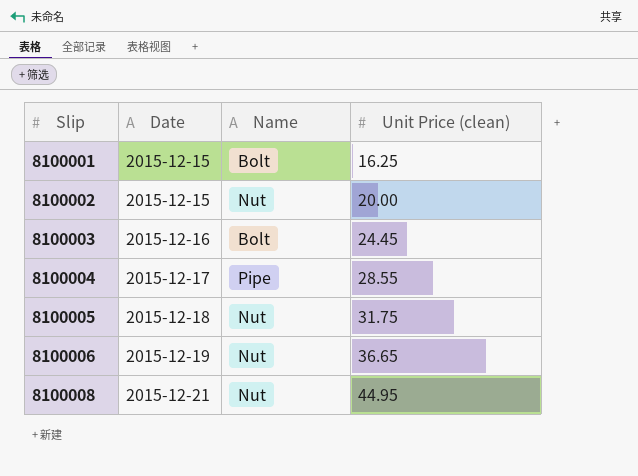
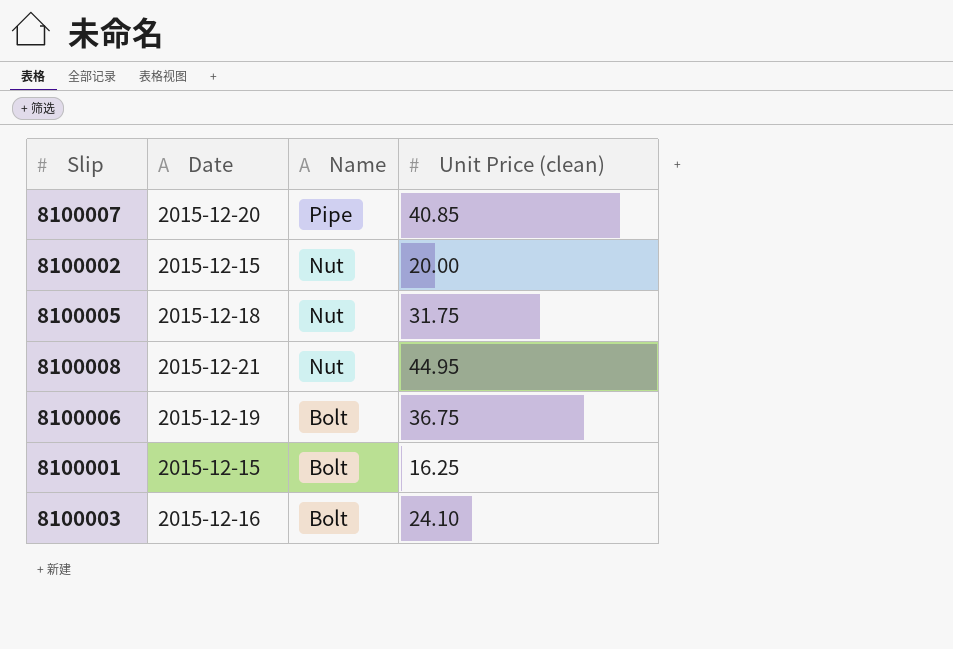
row order: Slip ascending -> Name descending
row 8100004: 2015-12-17 | Pipe | 28.55 -> none
row 8100007: none -> 2015-12-20 | Pipe | 40.85
8100006 | Name: Nut -> Bolt
8100006 | Unit Price (clean): 36.65 -> 36.75
8100003 | Unit Price (clean): 24.45 -> 24.10

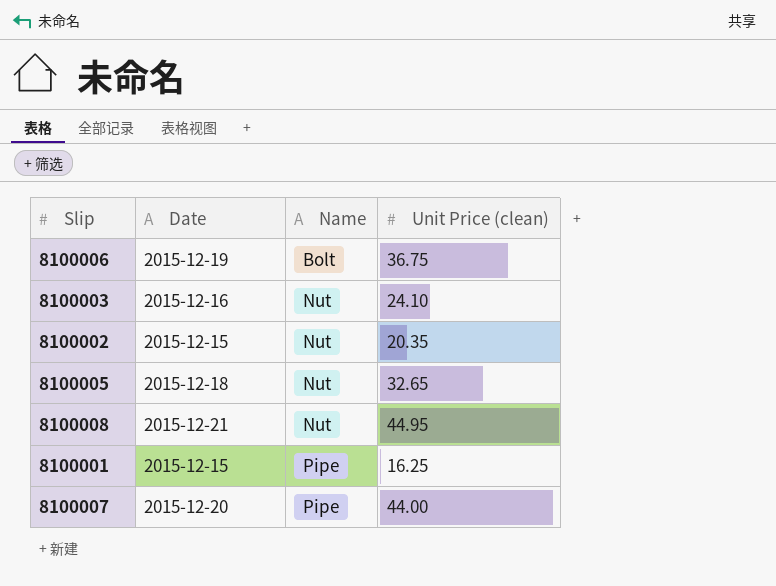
row order: Name descending -> Name ascending
8100003 | Name: Bolt -> Nut
8100002 | Unit Price (clean): 20.00 -> 20.35
8100005 | Unit Price (clean): 31.75 -> 32.65
8100001 | Name: Bolt -> Pipe
8100007 | Unit Price (clean): 40.85 -> 44.00

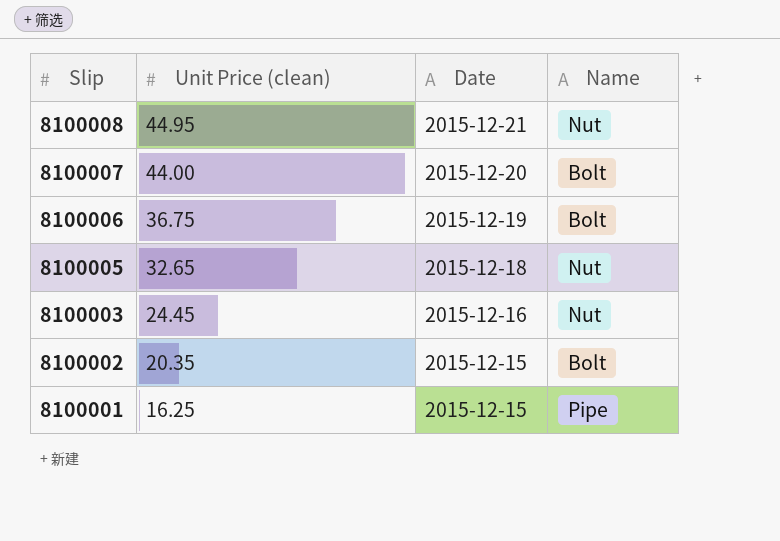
row order: Name ascending -> Slip descending
column Unit Price (clean) | position: 4 -> 2
8100007 | Name: Pipe -> Bolt
8100003 | Unit Price (clean): 24.10 -> 24.45
8100002 | Name: Nut -> Bolt

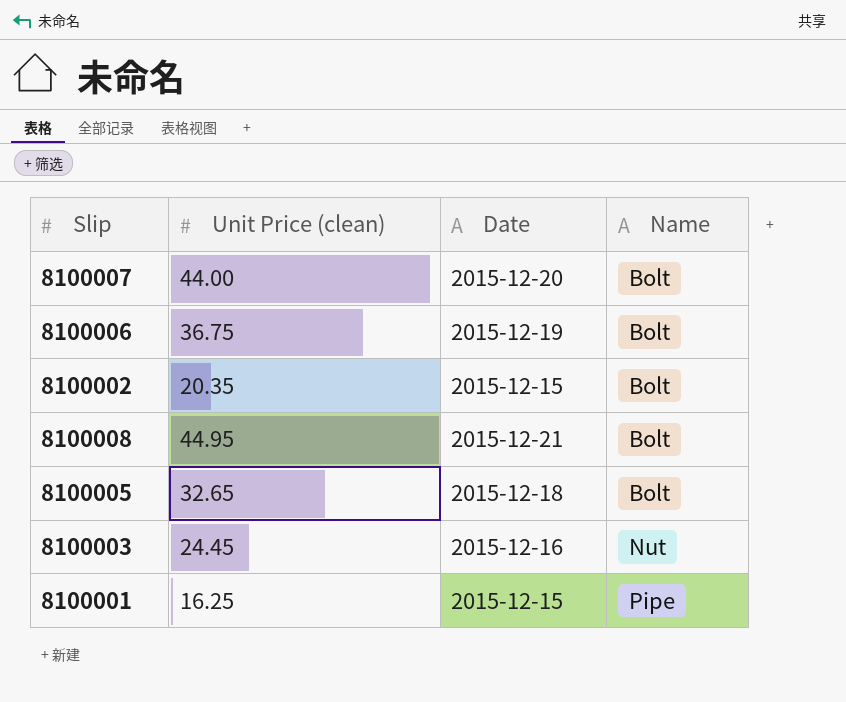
row order: Slip descending -> Name ascending
8100008 | Name: Nut -> Bolt
8100005 | Name: Nut -> Bolt

